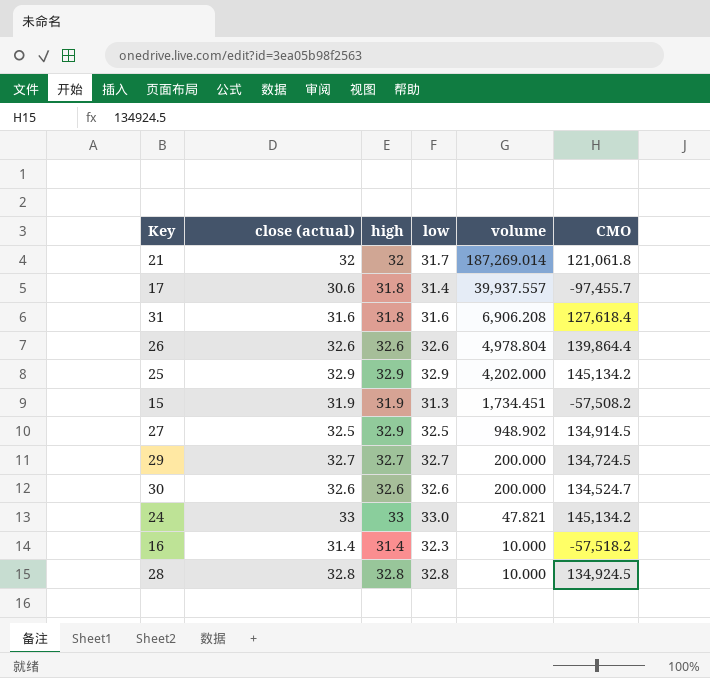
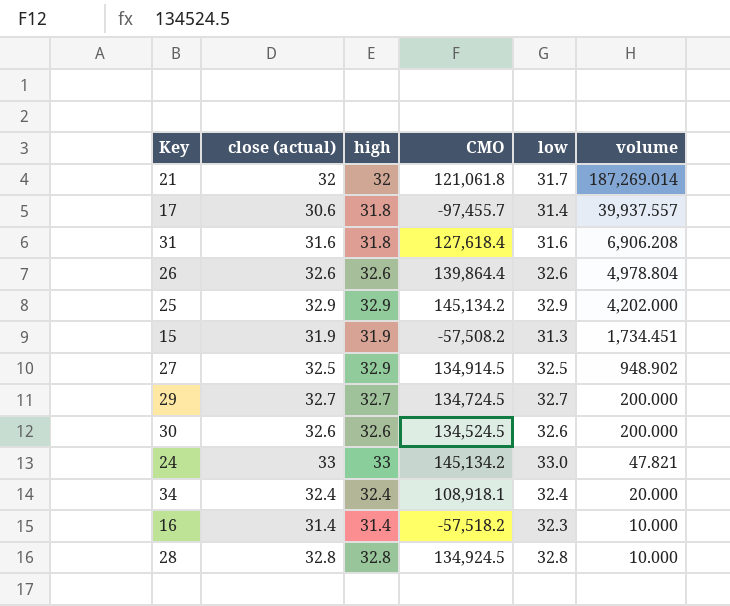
column CMO | position: 6 -> 4
30 | CMO: 134,524.7 -> 134,524.5
row 34: none -> 32.4 | 32.4 | 108,918.1 | 32.4 | 20.000

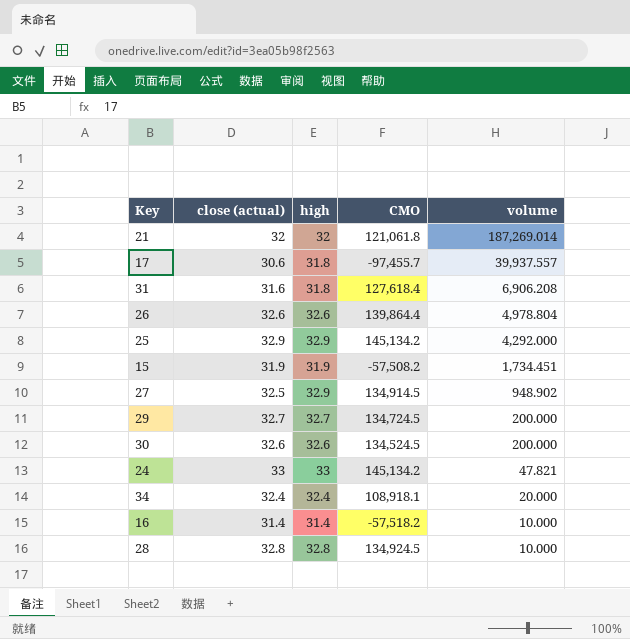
column low | position: 5 -> none
25 | volume: 4,202.000 -> 4,292.000

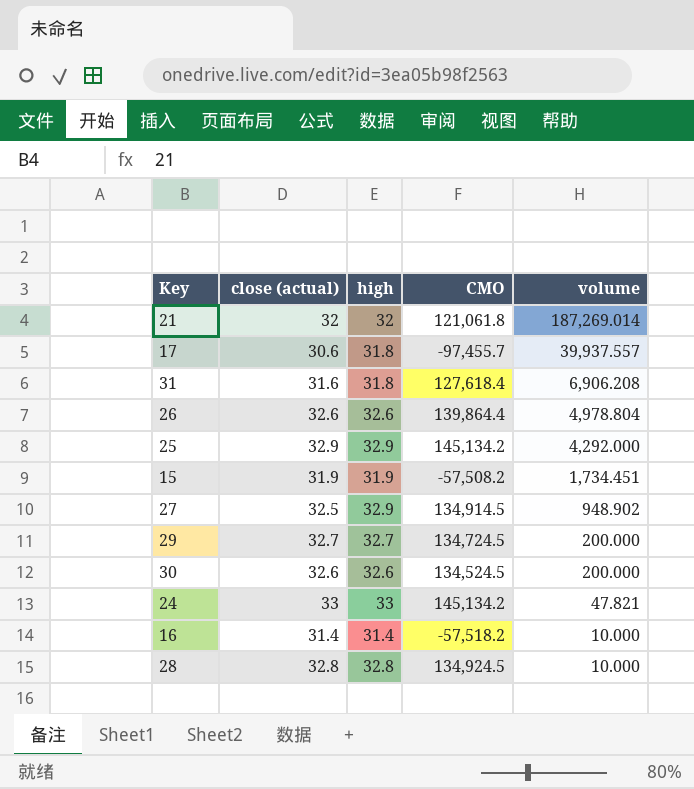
row 34: 32.4 | 32.4 | 108,918.1 | 20.000 -> none

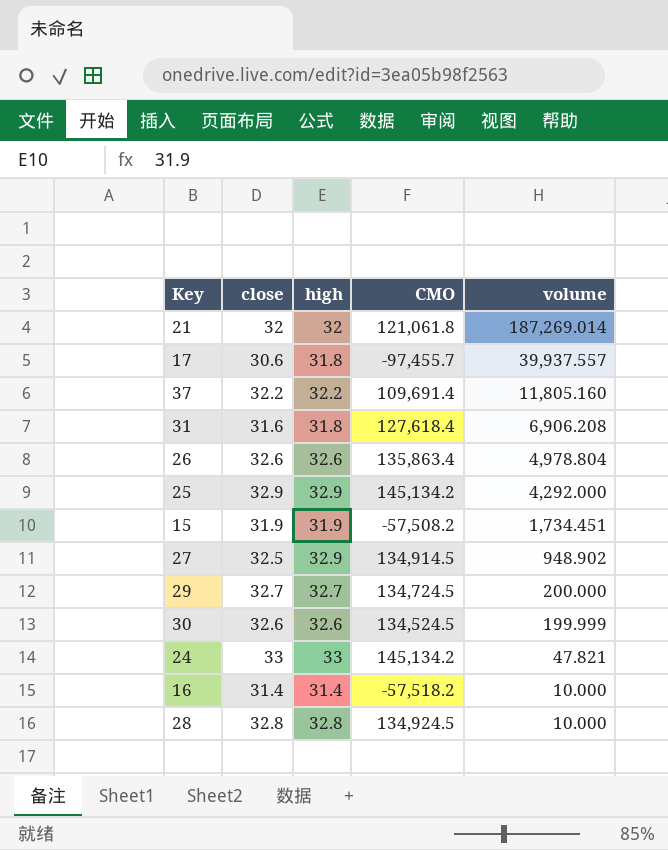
column name: close (actual) -> close
row 37: none -> 32.2 | 32.2 | 109,691.4 | 11,805.160
26 | CMO: 139,864.4 -> 135,863.4
30 | volume: 200.000 -> 199.999

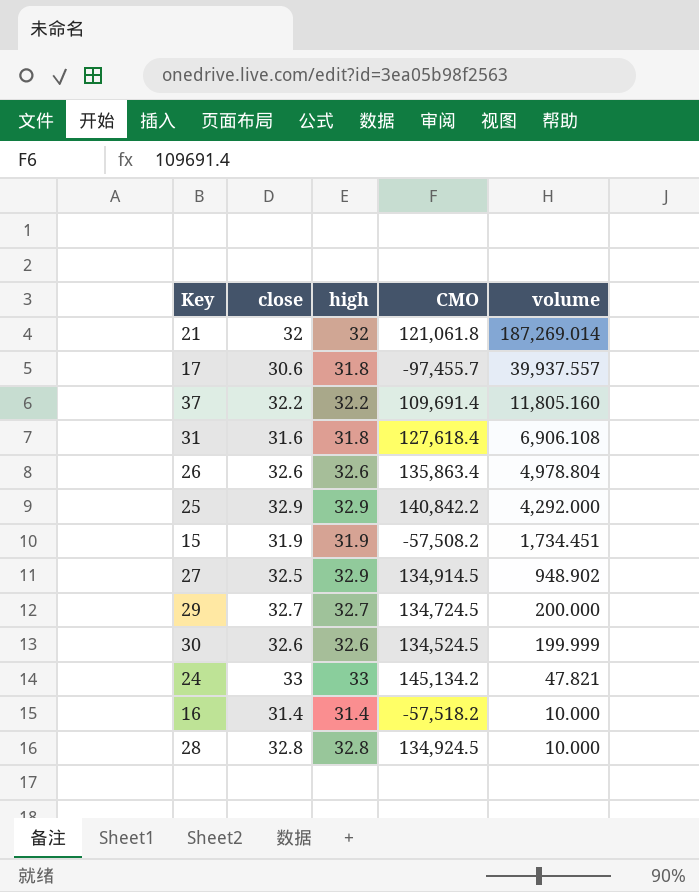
31 | volume: 6,906.208 -> 6,906.108
25 | CMO: 145,134.2 -> 140,842.2

